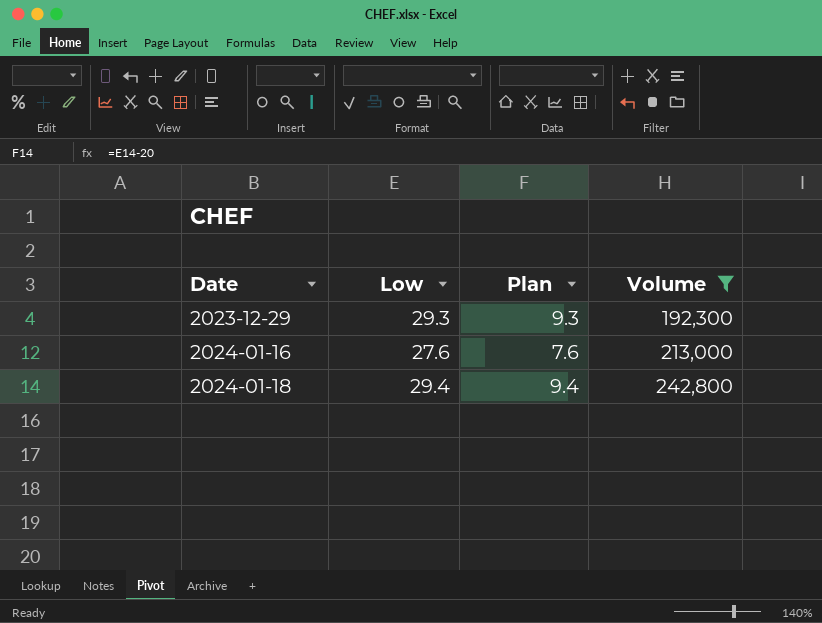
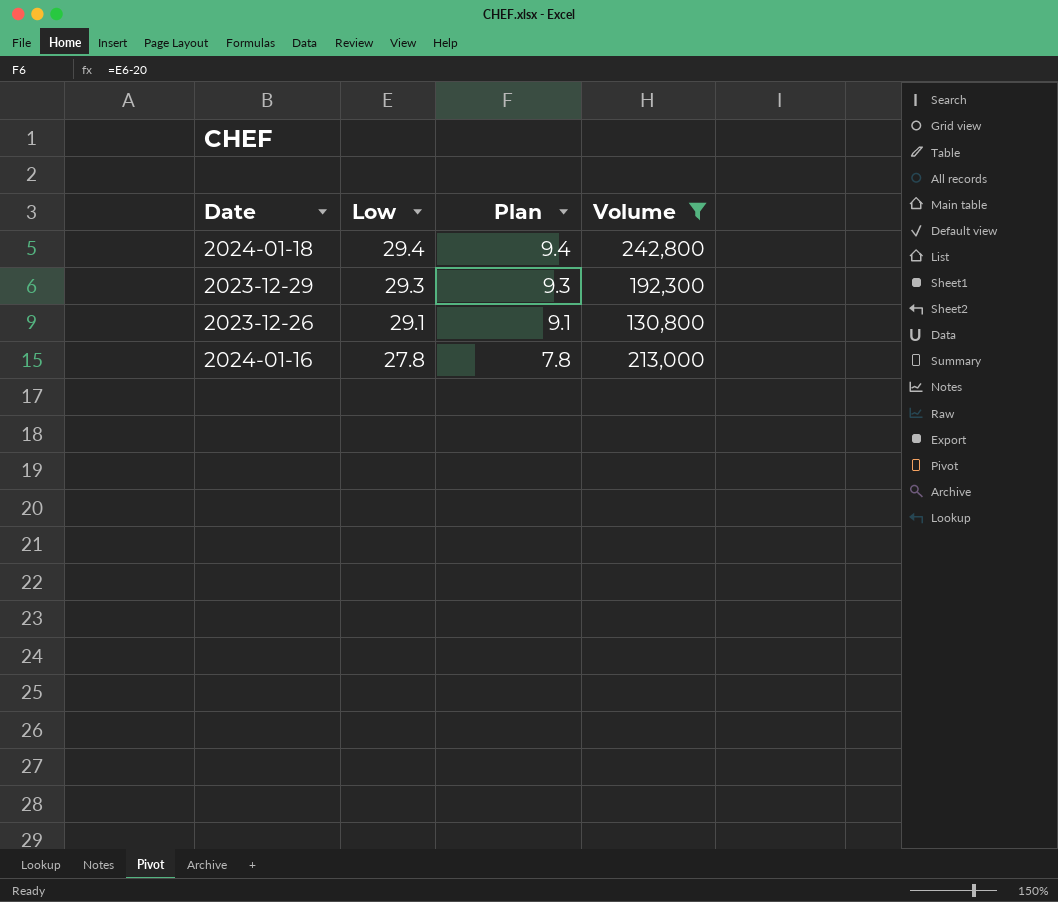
row order: Date ascending -> Low descending
row 2023-12-26: none -> 29.1 | 9.1 | 130,800
2024-01-16 | Low: 27.6 -> 27.8
2024-01-16 | Plan: 7.6 -> 7.8

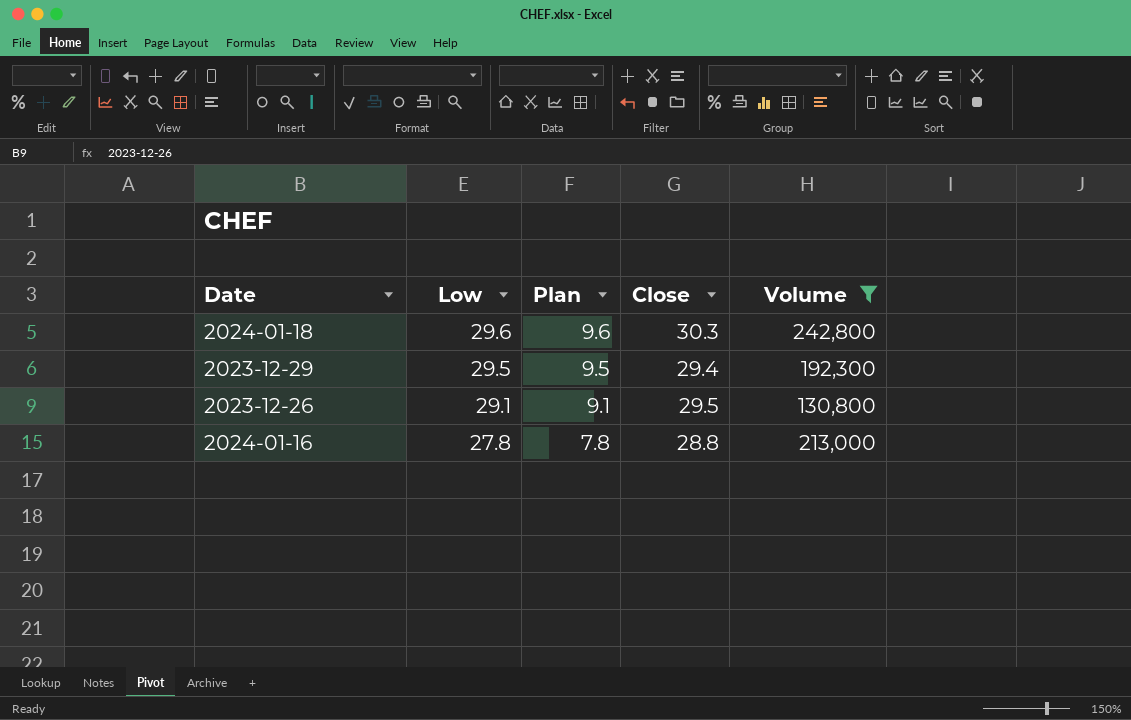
column Close | position: none -> 4
2024-01-18 | Low: 29.4 -> 29.6
2024-01-18 | Plan: 9.4 -> 9.6
2023-12-29 | Low: 29.3 -> 29.5
2023-12-29 | Plan: 9.3 -> 9.5

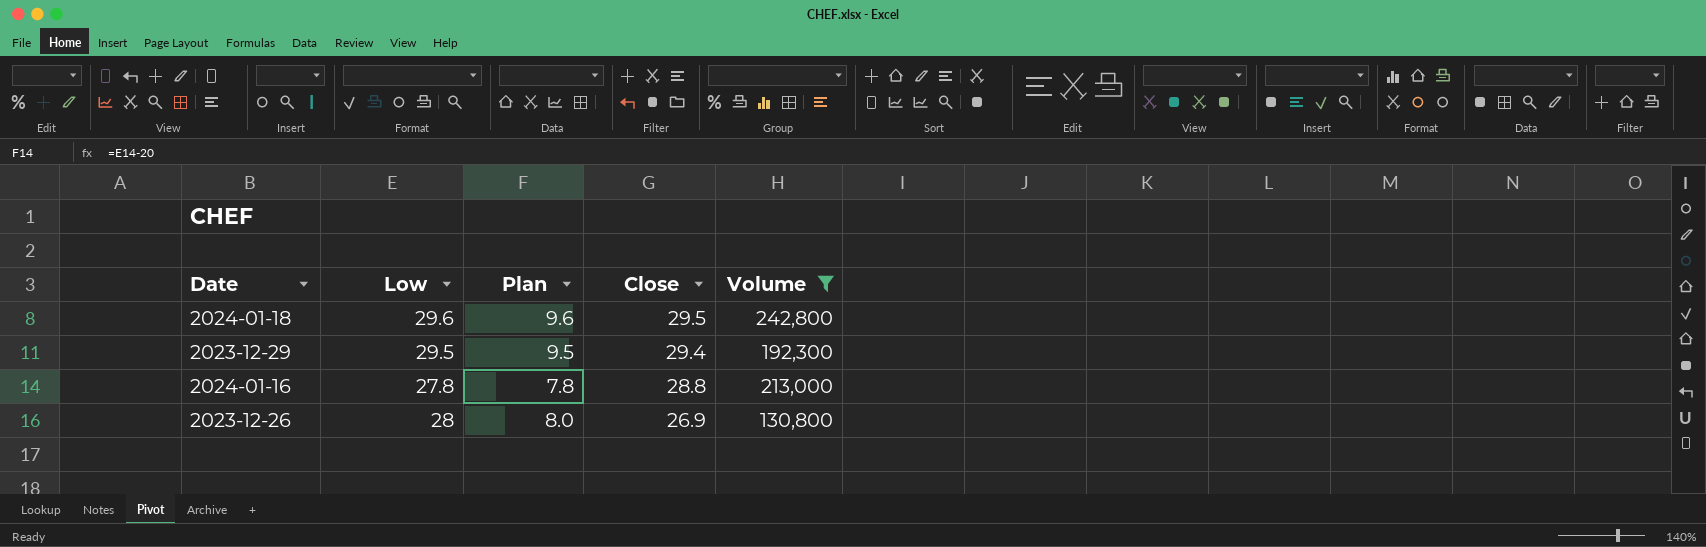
row order: Low descending -> Close descending
2024-01-18 | Close: 30.3 -> 29.5
2023-12-26 | Low: 29.1 -> 28
2023-12-26 | Plan: 9.1 -> 8.0
2023-12-26 | Close: 29.5 -> 26.9

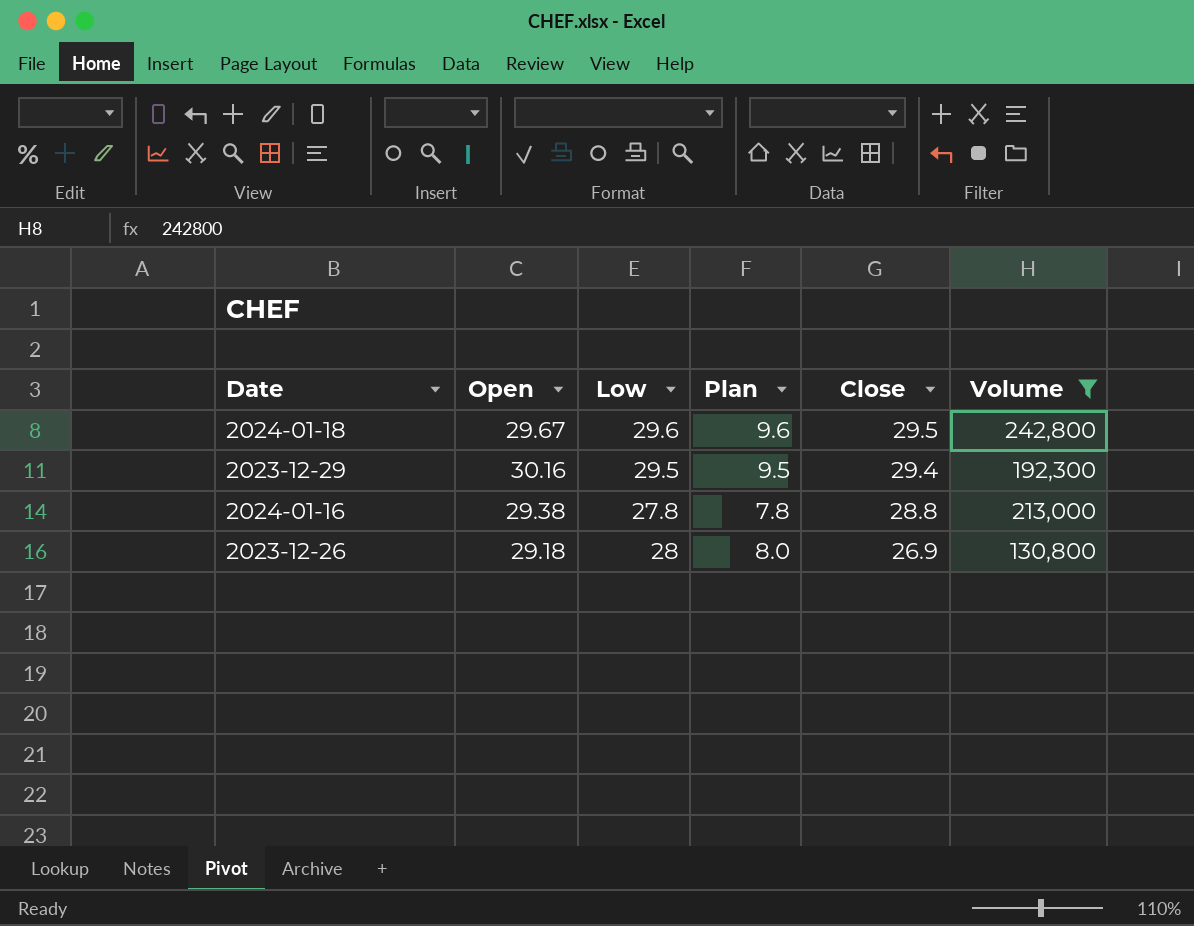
column Open | position: none -> 2

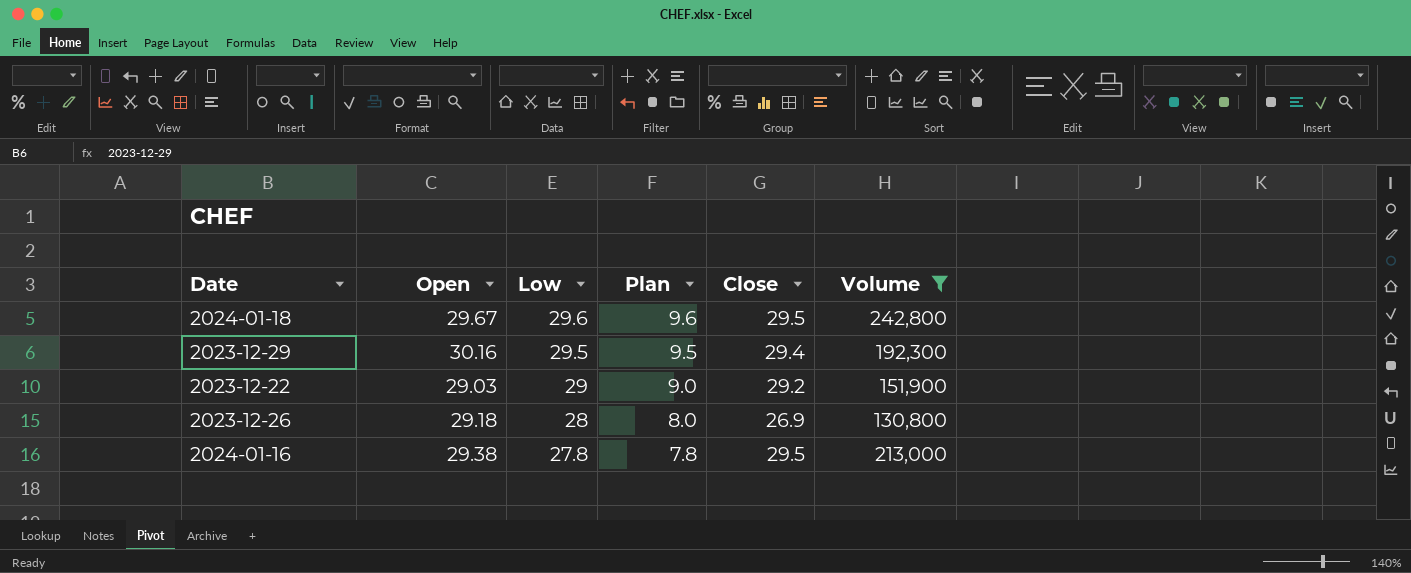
row order: Close descending -> Low descending
row 2023-12-22: none -> 29.03 | 29 | 9.0 | 29.2 | 151,900
2024-01-16 | Close: 28.8 -> 29.5

